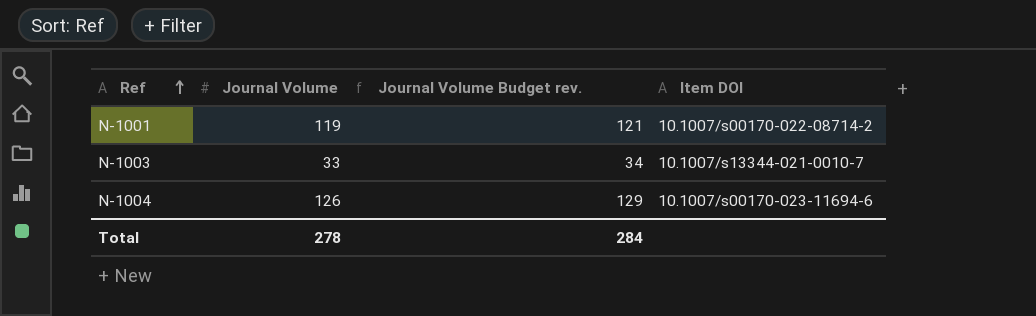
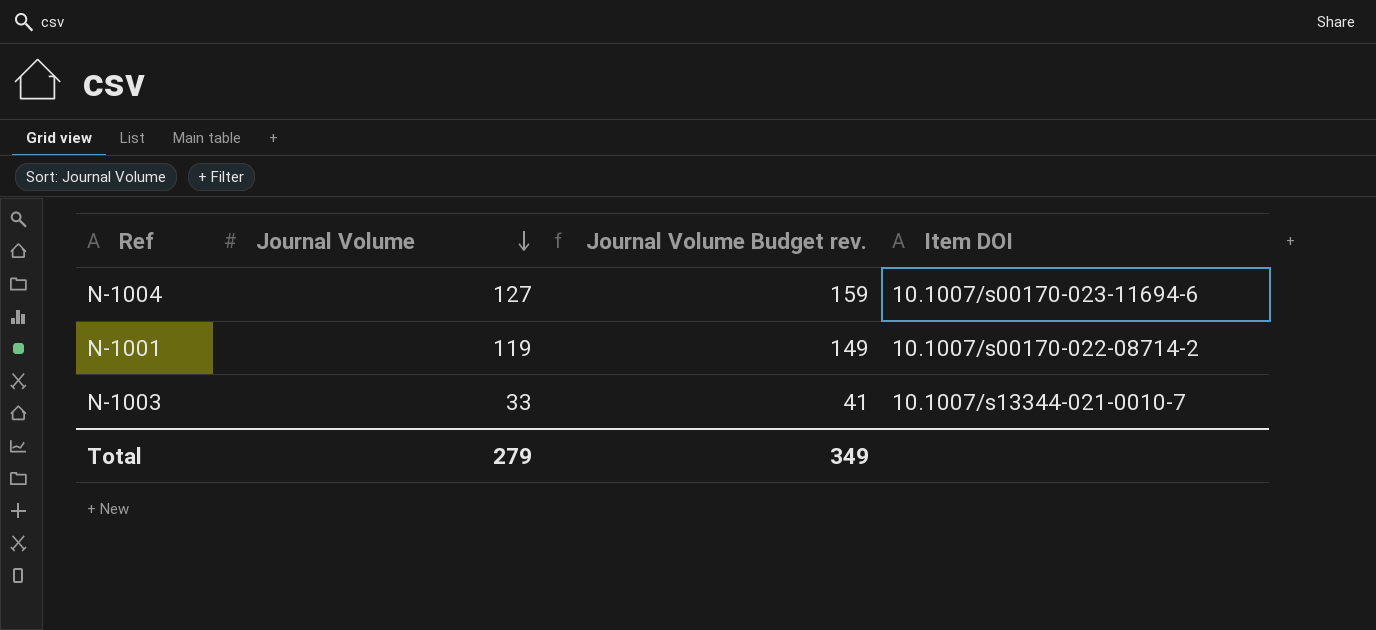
row order: Ref ascending -> Journal Volume descending
column Journal Volume Budget rev. | formula: [Journal Volume] * 1.02 -> [Journal Volume] * 1.25
N-1004 | Journal Volume: 126 -> 127
Total | Journal Volume: 278 -> 279
Total | Journal Volume Budget rev.: 284 -> 349

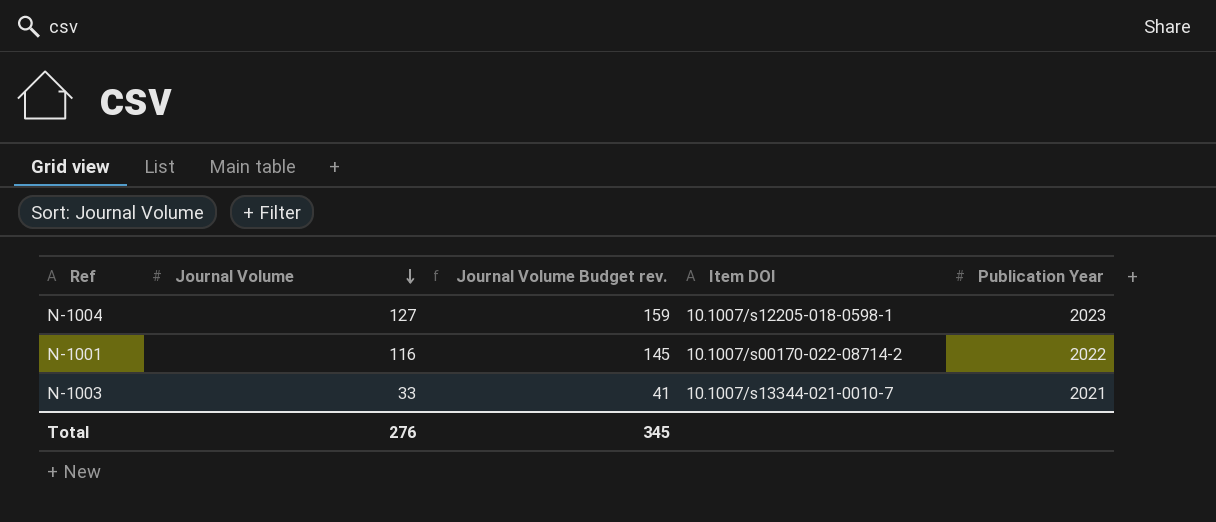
column Publication Year | position: none -> 5
N-1004 | Item DOI: 10.1007/s00170-023-11694-6 -> 10.1007/s12205-018-0598-1
N-1001 | Journal Volume: 119 -> 116
N-1001 | Journal Volume Budget rev.: 149 -> 145
Total | Journal Volume: 279 -> 276
Total | Journal Volume Budget rev.: 349 -> 345

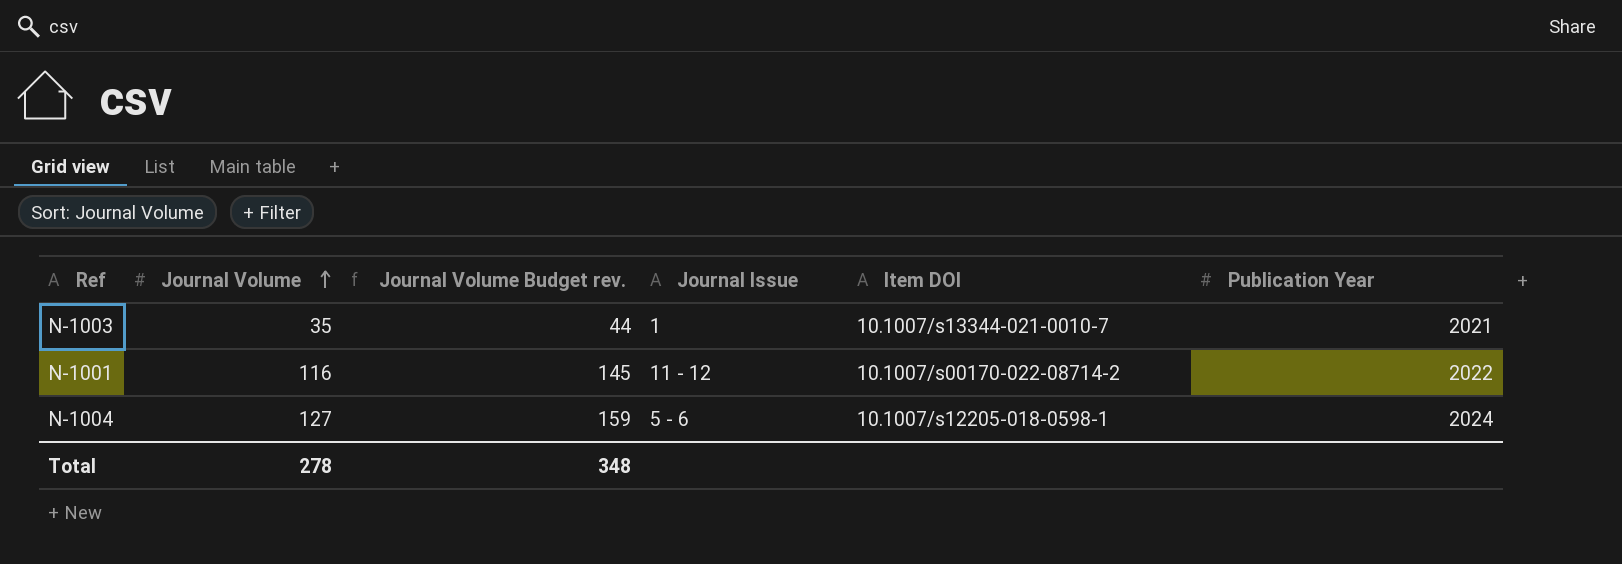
row order: Journal Volume descending -> Journal Volume ascending
column Journal Issue | position: none -> 4
N-1003 | Journal Volume: 33 -> 35
N-1003 | Journal Volume Budget rev.: 41 -> 44
N-1004 | Publication Year: 2023 -> 2024
Total | Journal Volume: 276 -> 278
Total | Journal Volume Budget rev.: 345 -> 348

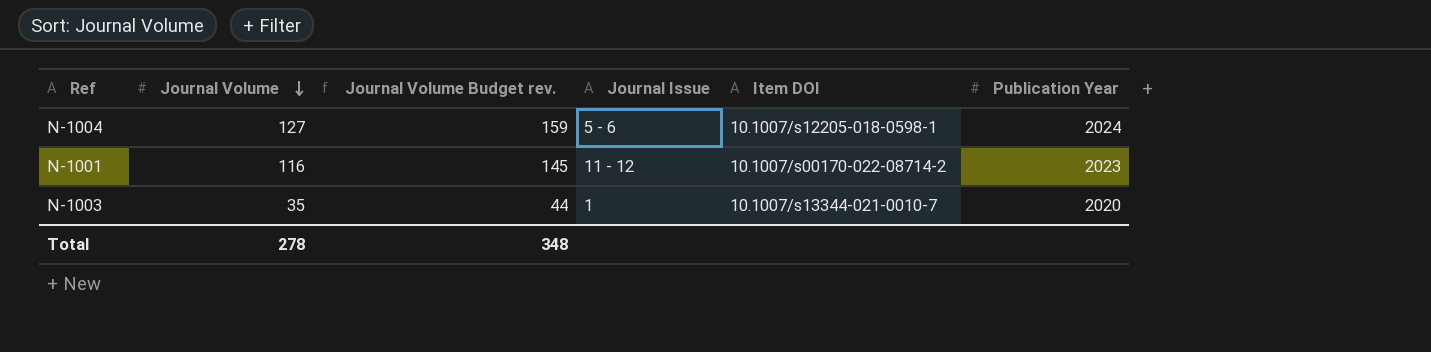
row order: Journal Volume ascending -> Journal Volume descending
N-1001 | Publication Year: 2022 -> 2023
N-1003 | Publication Year: 2021 -> 2020

